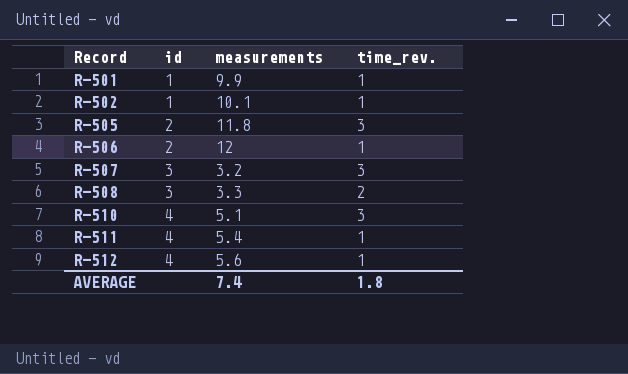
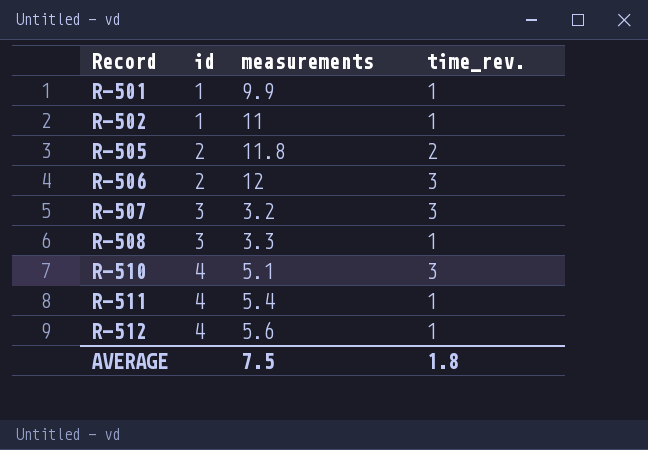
R-502 | measurements: 10.1 -> 11
R-505 | time_rev.: 3 -> 2
R-506 | time_rev.: 1 -> 3
R-508 | time_rev.: 2 -> 1
AVERAGE | measurements: 7.4 -> 7.5

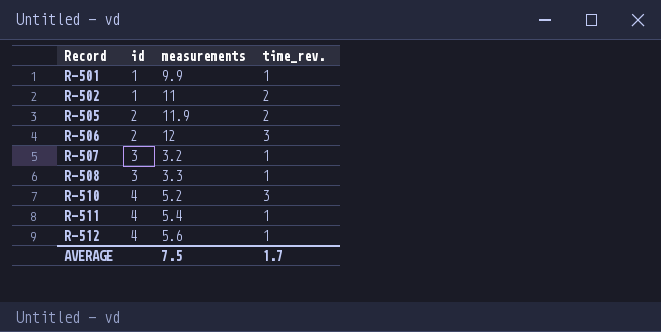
R-502 | time_rev.: 1 -> 2
R-505 | measurements: 11.8 -> 11.9
R-507 | time_rev.: 3 -> 1
R-510 | measurements: 5.1 -> 5.2
AVERAGE | time_rev.: 1.8 -> 1.7

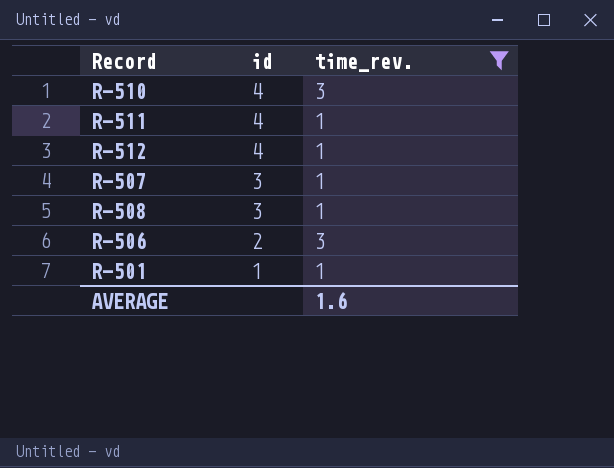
filter: none -> time_rev. != 2
row order: Record ascending -> id descending
column measurements | position: 3 -> none
AVERAGE | time_rev.: 1.7 -> 1.6

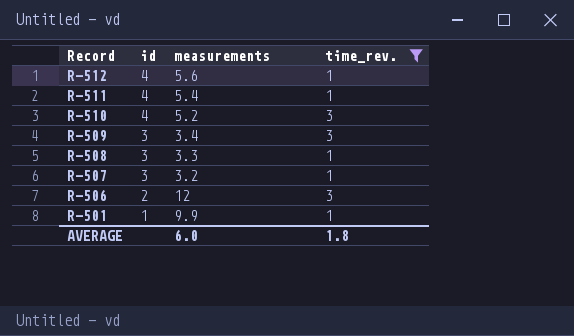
row order: id descending -> Record descending
column measurements | position: none -> 3
row R-509: none -> 3 | 3.4 | 3
AVERAGE | time_rev.: 1.6 -> 1.8

